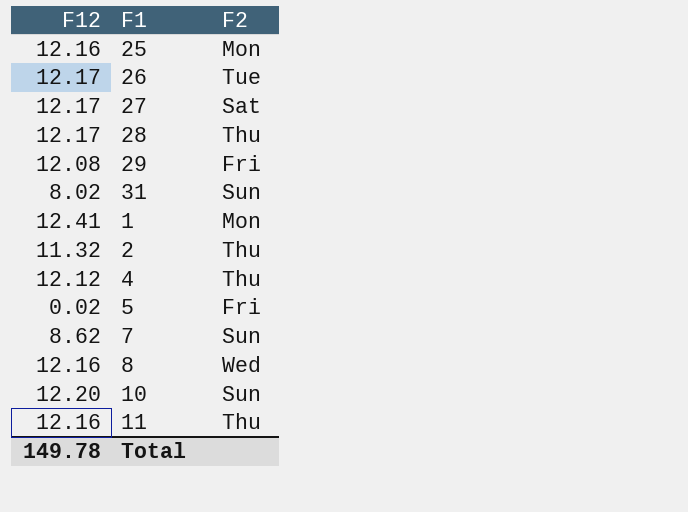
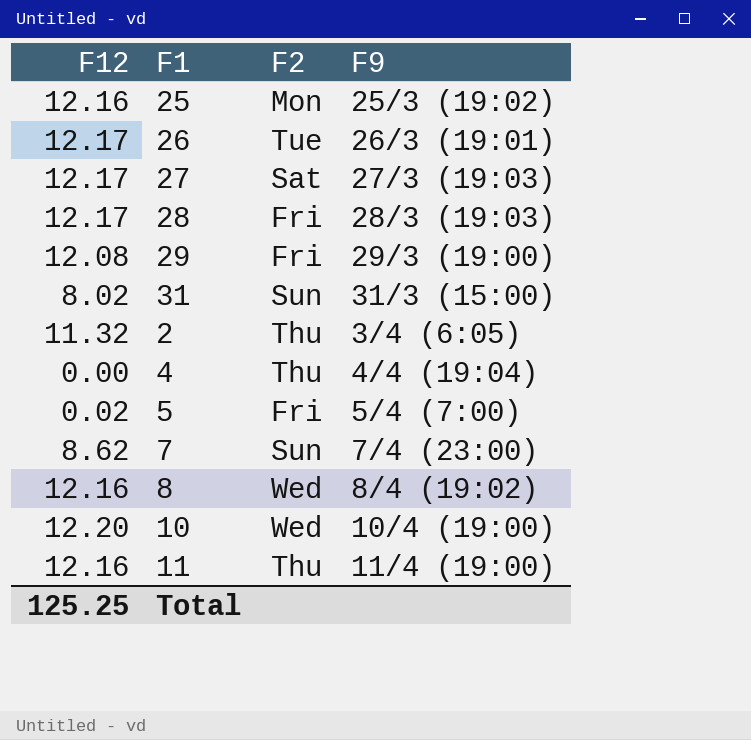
column F9 | position: none -> 4
row 1: 12.41 | Mon -> none
28 | F2: Thu -> Fri
4 | F12: 12.12 -> 0.00
10 | F2: Sun -> Wed
Total | F12: 149.78 -> 125.25

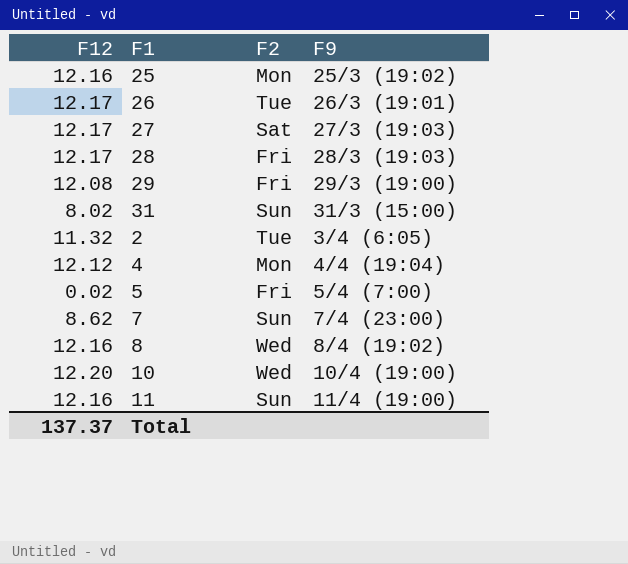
2 | F2: Thu -> Tue
4 | F12: 0.00 -> 12.12
4 | F2: Thu -> Mon
11 | F2: Thu -> Sun
Total | F12: 125.25 -> 137.37

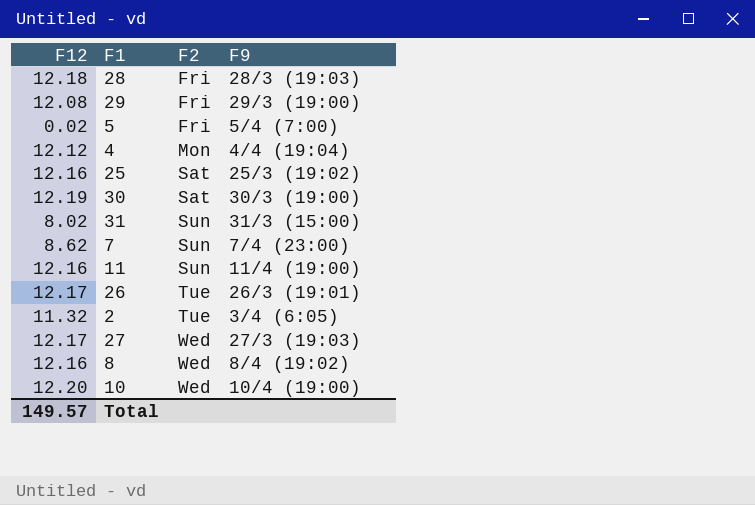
row order: none -> F2 ascending
28 | F12: 12.17 -> 12.18
25 | F2: Mon -> Sat
row 30: none -> 12.19 | Sat | 30/3 (19:00)
27 | F2: Sat -> Wed
Total | F12: 137.37 -> 149.57

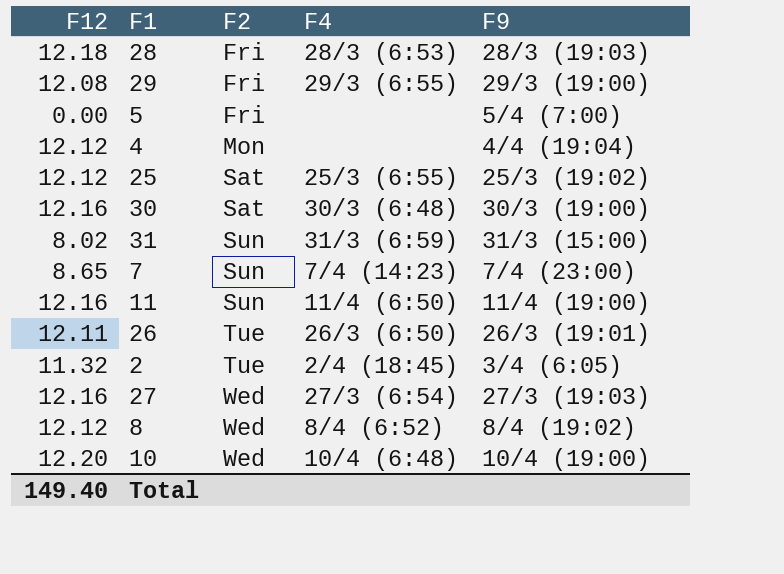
column F4 | position: none -> 4
5 | F12: 0.02 -> 0.00
25 | F12: 12.16 -> 12.12
30 | F12: 12.19 -> 12.16
7 | F12: 8.62 -> 8.65
26 | F12: 12.17 -> 12.11
27 | F12: 12.17 -> 12.16
8 | F12: 12.16 -> 12.12
Total | F12: 149.57 -> 149.40

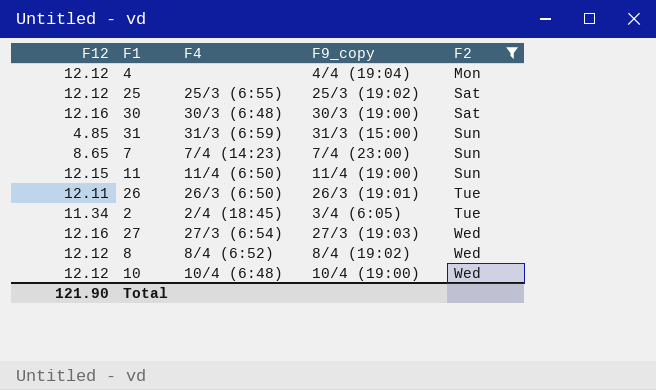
filter: none -> F2 != Fri
column name: F9 -> F9_copy
column F2 | position: 3 -> 5
31 | F12: 8.02 -> 4.85
11 | F12: 12.16 -> 12.15
2 | F12: 11.32 -> 11.34
10 | F12: 12.20 -> 12.12
Total | F12: 149.40 -> 121.90

